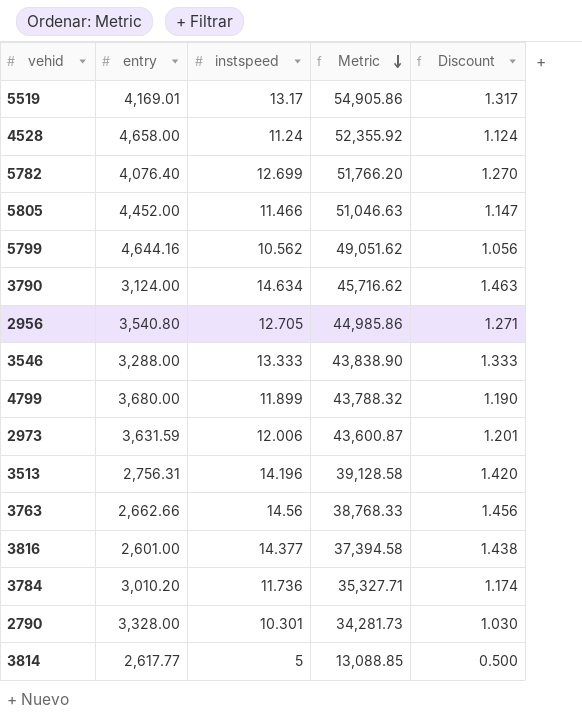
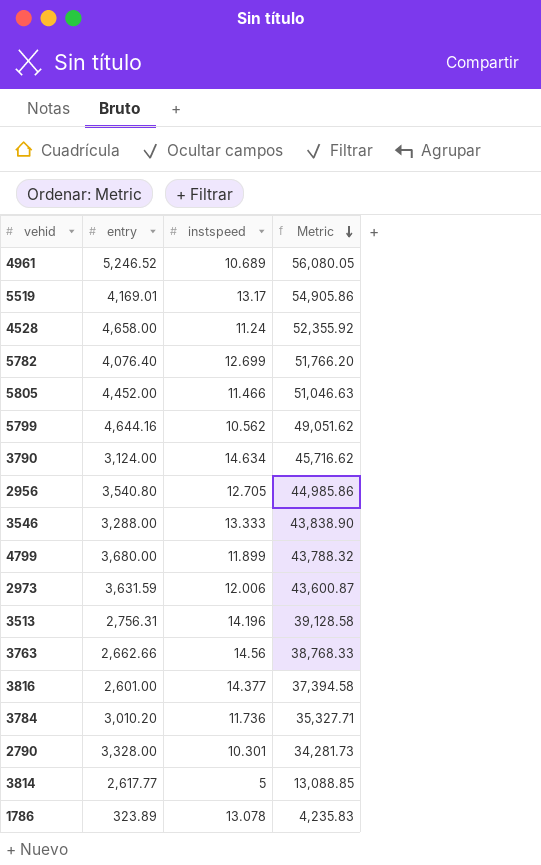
column Discount | formula: [instspeed] * 0.1 -> none
row 4961: none -> 5,246.52 | 10.689 | 56,080.05
row 1786: none -> 323.89 | 13.078 | 4,235.83

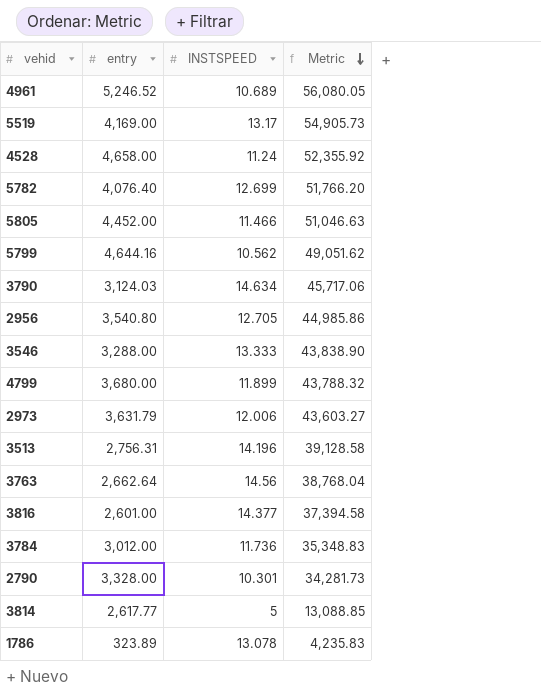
column name: instspeed -> INSTSPEED
5519 | entry: 4,169.01 -> 4,169.00
5519 | Metric: 54,905.86 -> 54,905.73
3790 | entry: 3,124.00 -> 3,124.03
3790 | Metric: 45,716.62 -> 45,717.06
2973 | entry: 3,631.59 -> 3,631.79
2973 | Metric: 43,600.87 -> 43,603.27
3763 | entry: 2,662.66 -> 2,662.64
3763 | Metric: 38,768.33 -> 38,768.04
3784 | entry: 3,010.20 -> 3,012.00
3784 | Metric: 35,327.71 -> 35,348.83

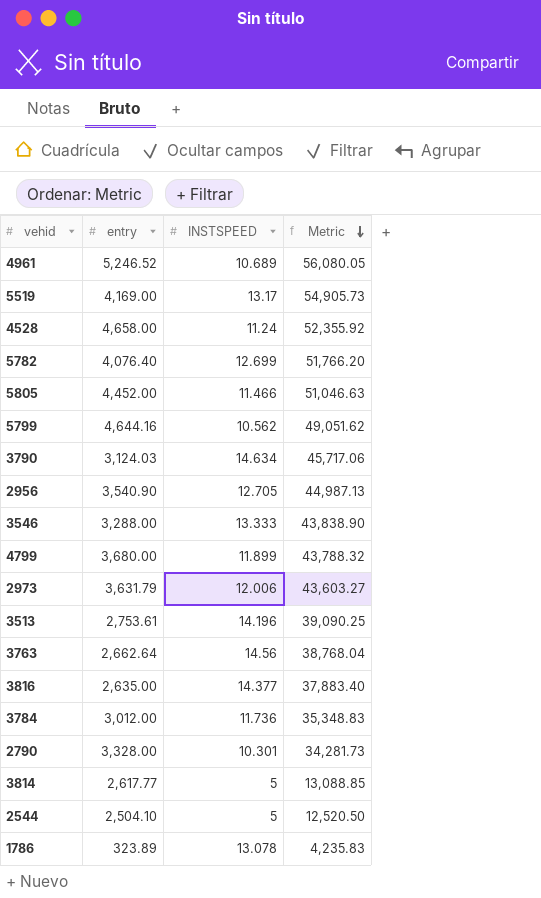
2956 | entry: 3,540.80 -> 3,540.90
2956 | Metric: 44,985.86 -> 44,987.13
3513 | entry: 2,756.31 -> 2,753.61
3513 | Metric: 39,128.58 -> 39,090.25
3816 | entry: 2,601.00 -> 2,635.00
3816 | Metric: 37,394.58 -> 37,883.40
row 2544: none -> 2,504.10 | 5 | 12,520.50

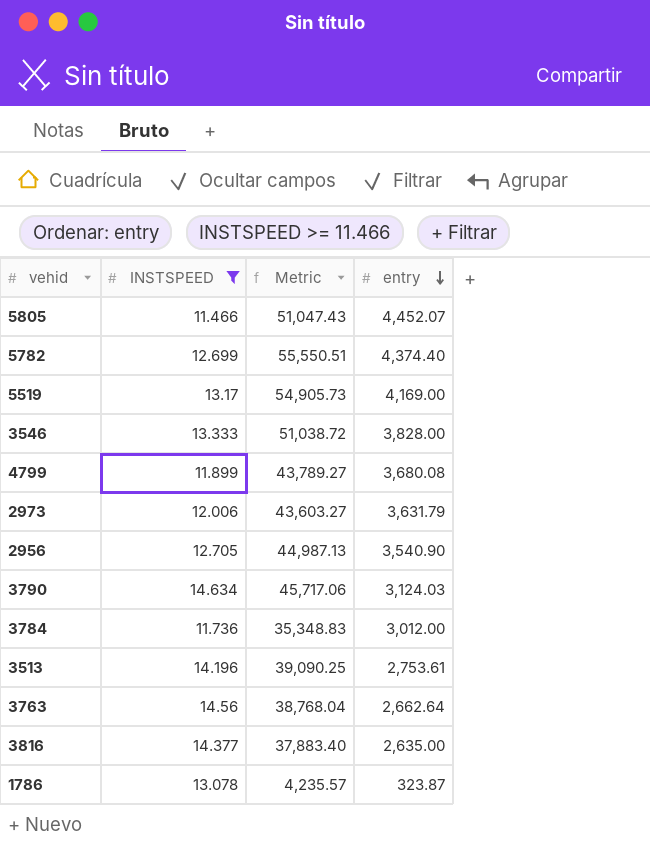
filter: none -> INSTSPEED >= 11.466
row order: Metric descending -> entry descending
column entry | position: 2 -> 4
5805 | Metric: 51,046.63 -> 51,047.43
5805 | entry: 4,452.00 -> 4,452.07
5782 | Metric: 51,766.20 -> 55,550.51
5782 | entry: 4,076.40 -> 4,374.40
3546 | Metric: 43,838.90 -> 51,038.72
3546 | entry: 3,288.00 -> 3,828.00
4799 | Metric: 43,788.32 -> 43,789.27
4799 | entry: 3,680.00 -> 3,680.08
1786 | Metric: 4,235.83 -> 4,235.57
1786 | entry: 323.89 -> 323.87

